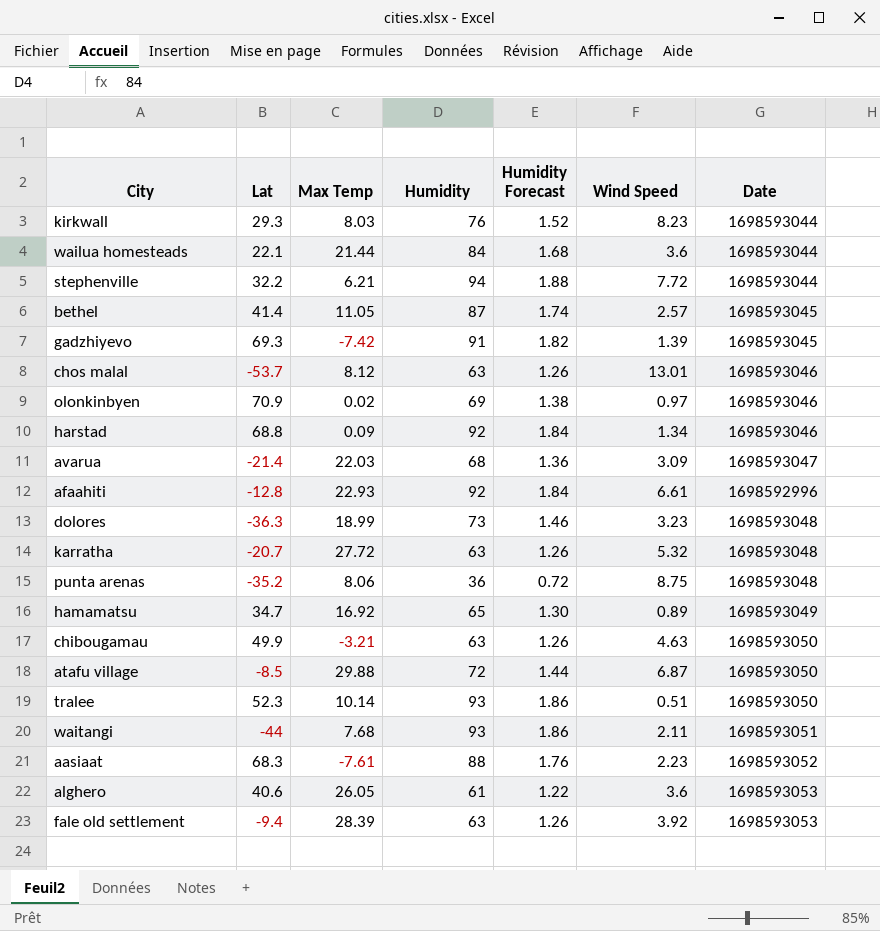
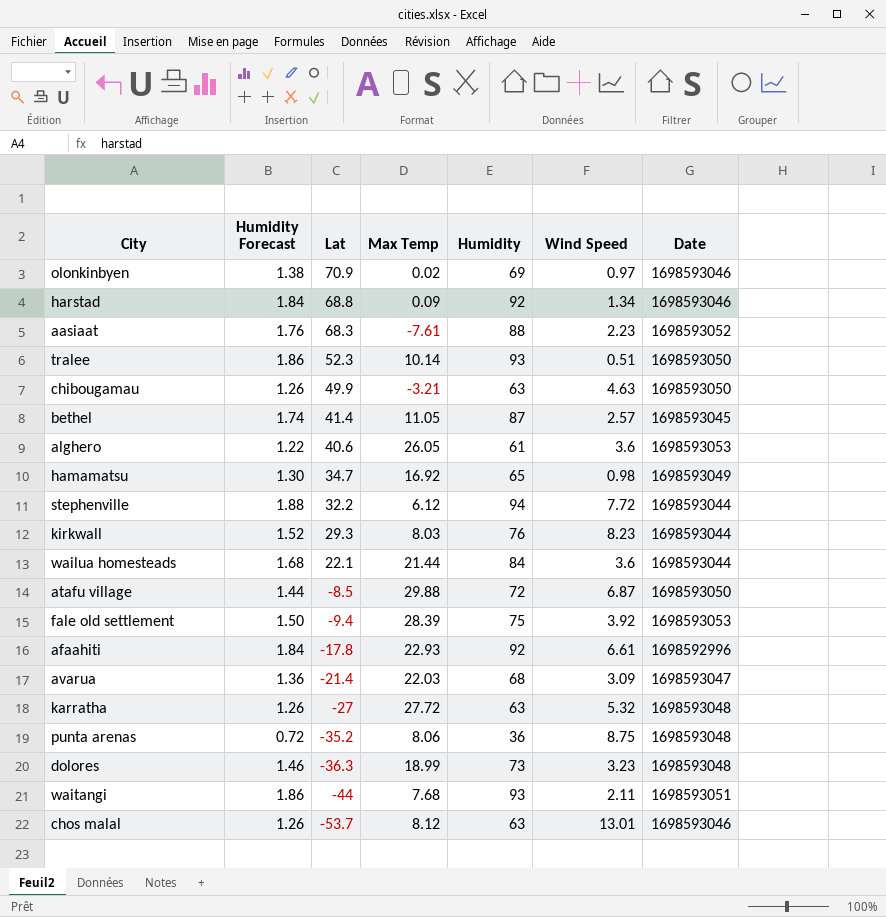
row order: none -> Lat descending
column Humidity Forecast | position: 5 -> 2
row gadzhiyevo: 69.3 | -7.42 | 91 | 1.82 | 1.39 | 1698593045 -> none
hamamatsu | Wind Speed: 0.89 -> 0.98
stephenville | Max Temp: 6.21 -> 6.12
fale old settlement | Humidity Forecast: 1.26 -> 1.50
fale old settlement | Humidity: 63 -> 75
afaahiti | Lat: -12.8 -> -17.8
karratha | Lat: -20.7 -> -27

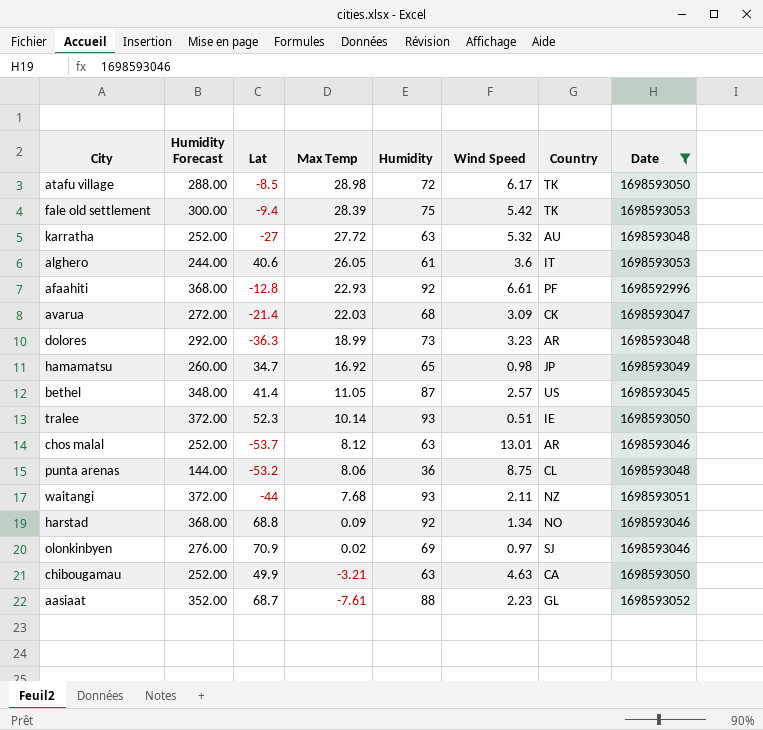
filter: none -> Date != 1698593044
row order: Lat descending -> Max Temp descending
column Humidity Forecast | formula: [Humidity] * 0.02 -> [Humidity] * 4
column Country | position: none -> 7
atafu village | Max Temp: 29.88 -> 28.98
atafu village | Wind Speed: 6.87 -> 6.17
fale old settlement | Wind Speed: 3.92 -> 5.42
afaahiti | Lat: -17.8 -> -12.8
punta arenas | Lat: -35.2 -> -53.2
aasiaat | Lat: 68.3 -> 68.7

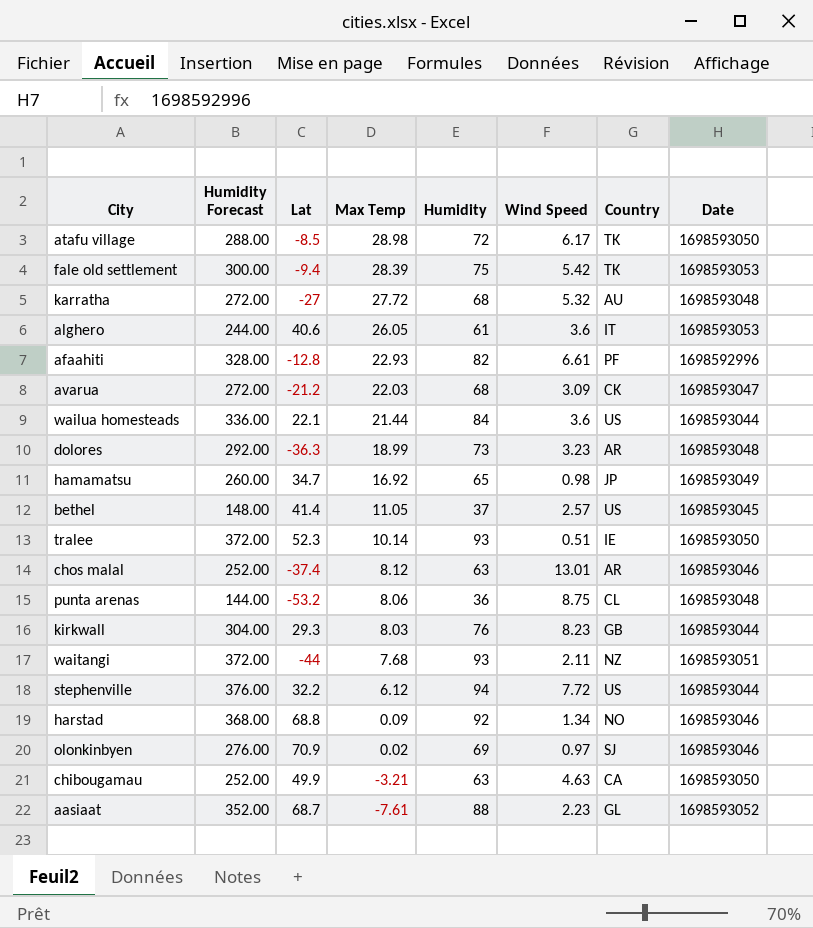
filter: Date != 1698593044 -> none
karratha | Humidity Forecast: 252.00 -> 272.00
karratha | Humidity: 63 -> 68
afaahiti | Humidity Forecast: 368.00 -> 328.00
afaahiti | Humidity: 92 -> 82
avarua | Lat: -21.4 -> -21.2
bethel | Humidity Forecast: 348.00 -> 148.00
bethel | Humidity: 87 -> 37
chos malal | Lat: -53.7 -> -37.4

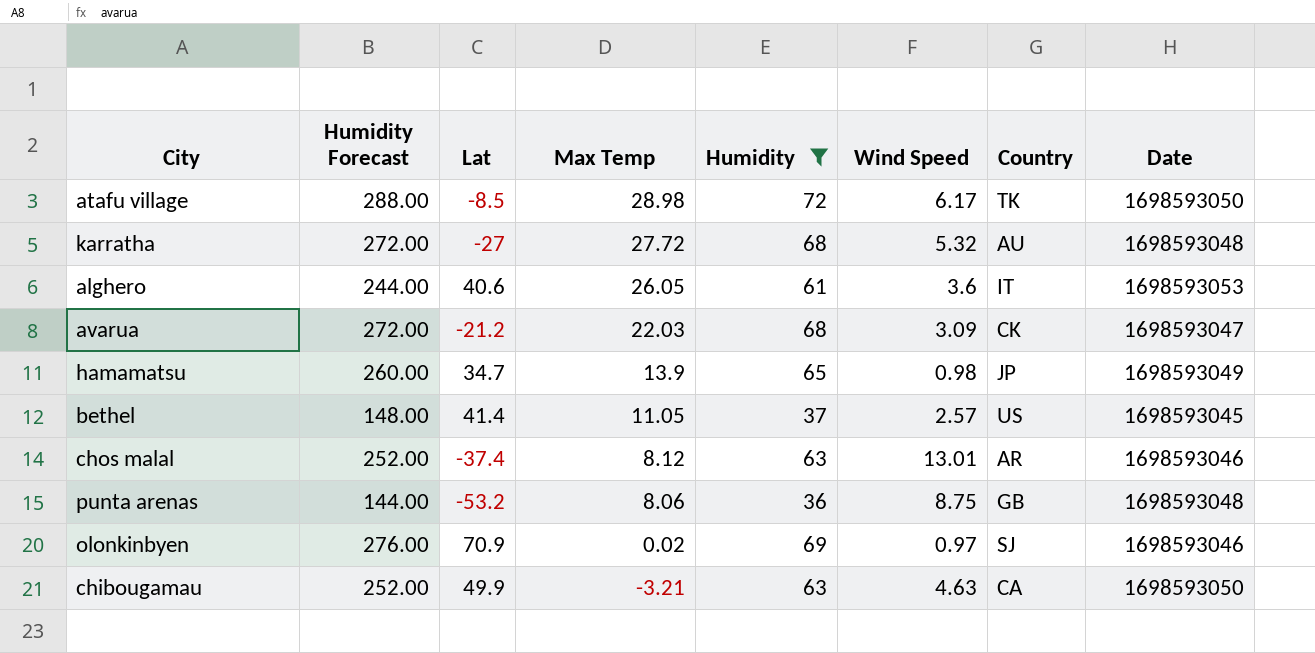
filter: none -> Humidity <= 72
hamamatsu | Max Temp: 16.92 -> 13.9
punta arenas | Country: CL -> GB

